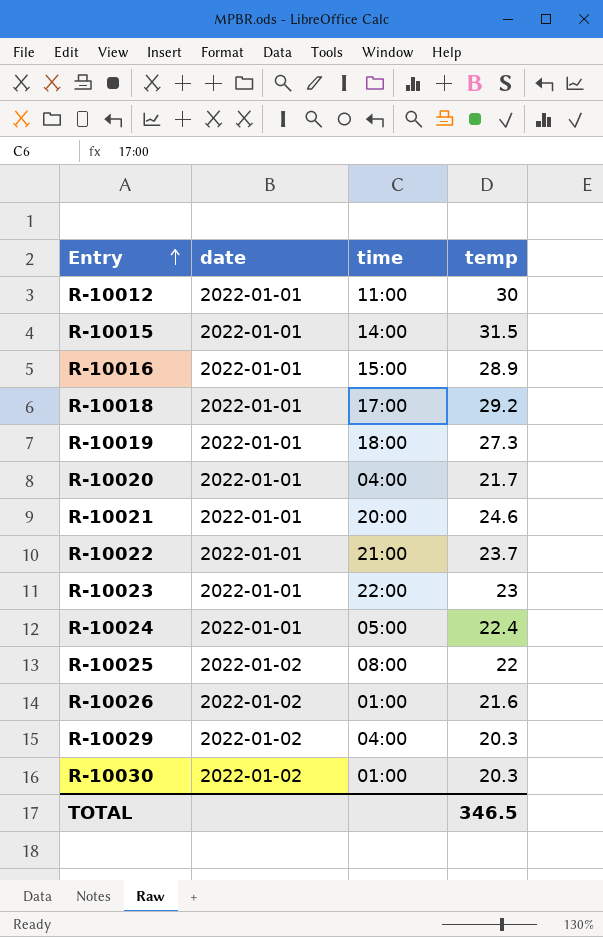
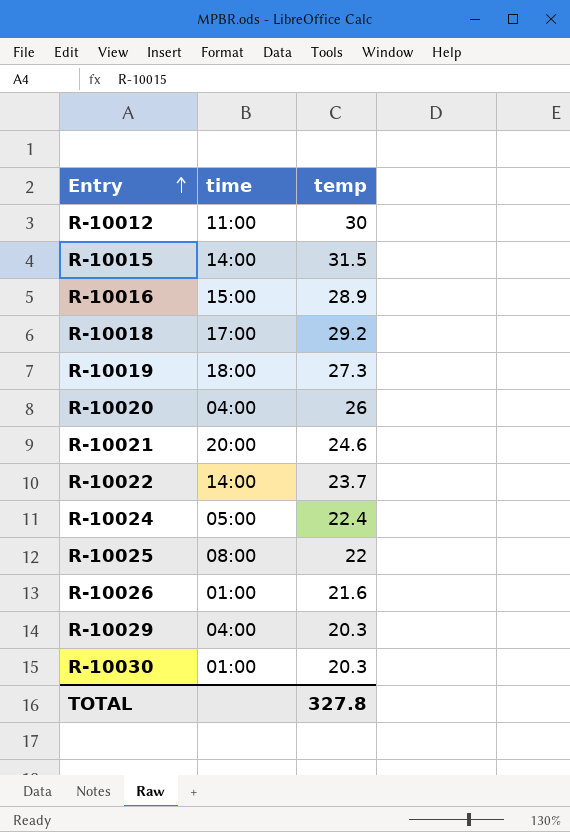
column date | position: 2 -> none
row R-10023: 2022-01-01 | 22:00 | 23 -> none
R-10020 | temp: 21.7 -> 26
R-10022 | time: 21:00 -> 14:00
TOTAL | temp: 346.5 -> 327.8

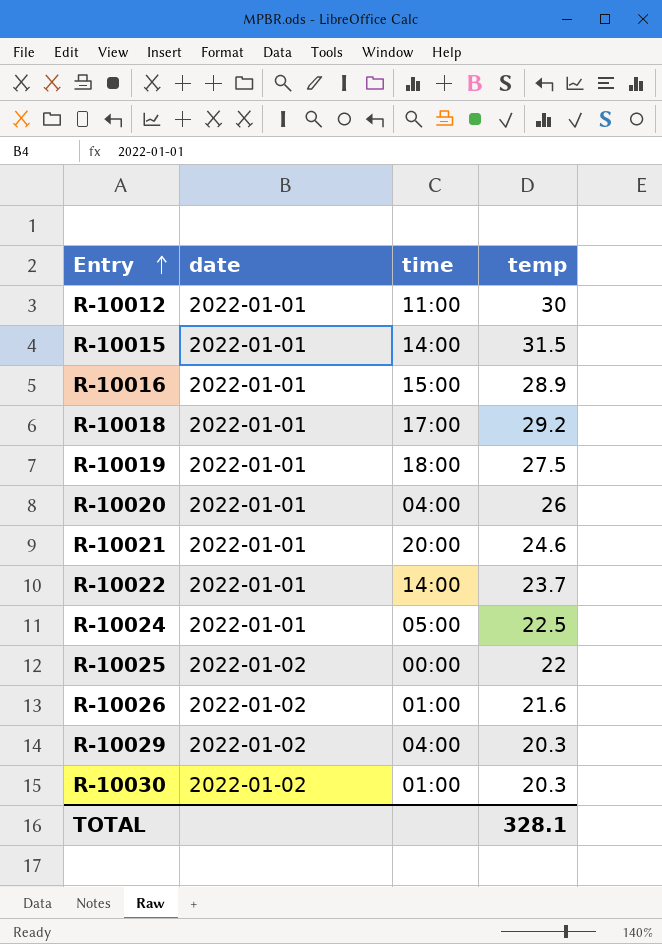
column date | position: none -> 2
R-10019 | temp: 27.3 -> 27.5
R-10024 | temp: 22.4 -> 22.5
R-10025 | time: 08:00 -> 00:00
TOTAL | temp: 327.8 -> 328.1

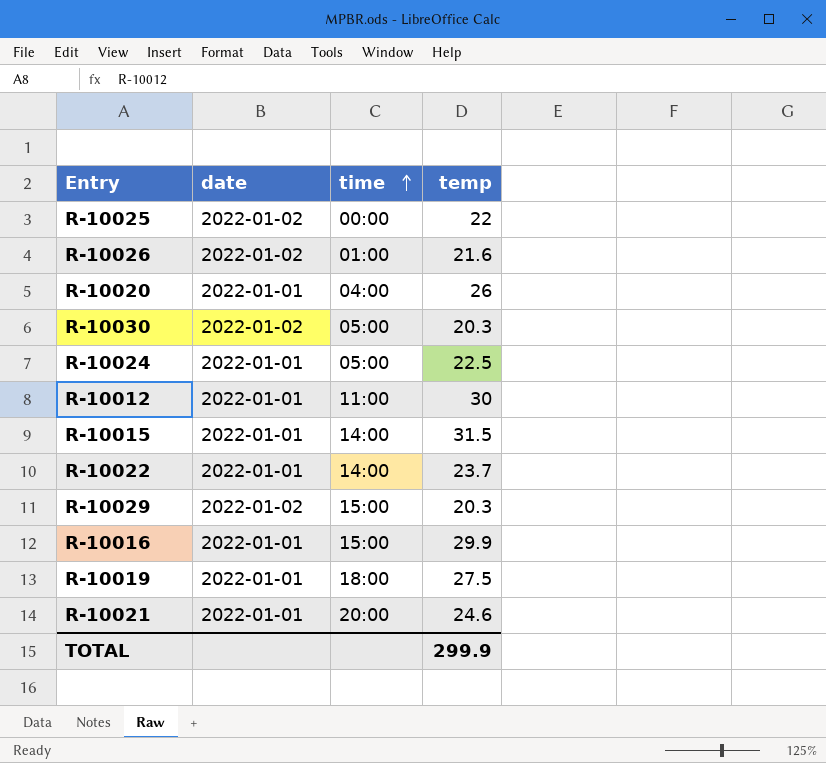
row order: Entry ascending -> time ascending
row R-10018: 2022-01-01 | 17:00 | 29.2 -> none
R-10030 | time: 01:00 -> 05:00
R-10029 | time: 04:00 -> 15:00
R-10016 | temp: 28.9 -> 29.9
TOTAL | temp: 328.1 -> 299.9

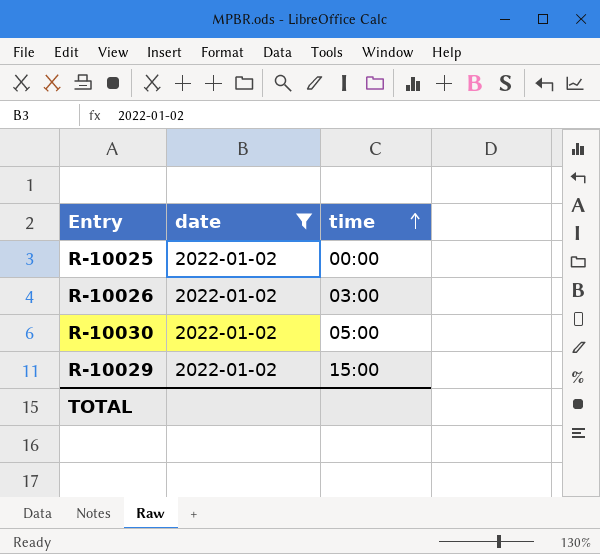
filter: none -> date = 2022-01-02
column temp | position: 4 -> none
R-10026 | time: 01:00 -> 03:00

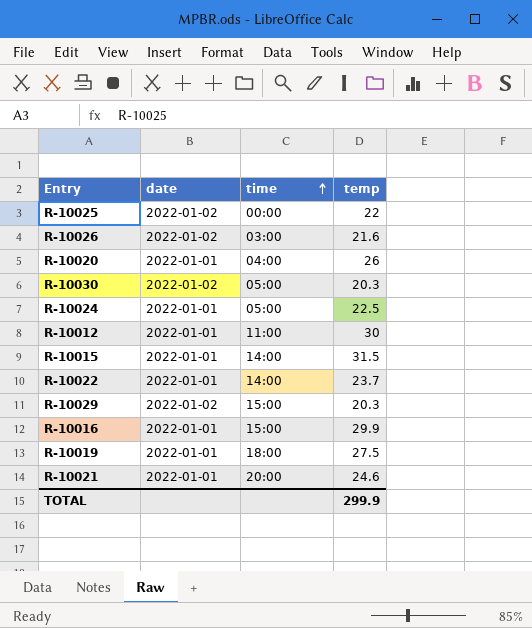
filter: date = 2022-01-02 -> none
column temp | position: none -> 4

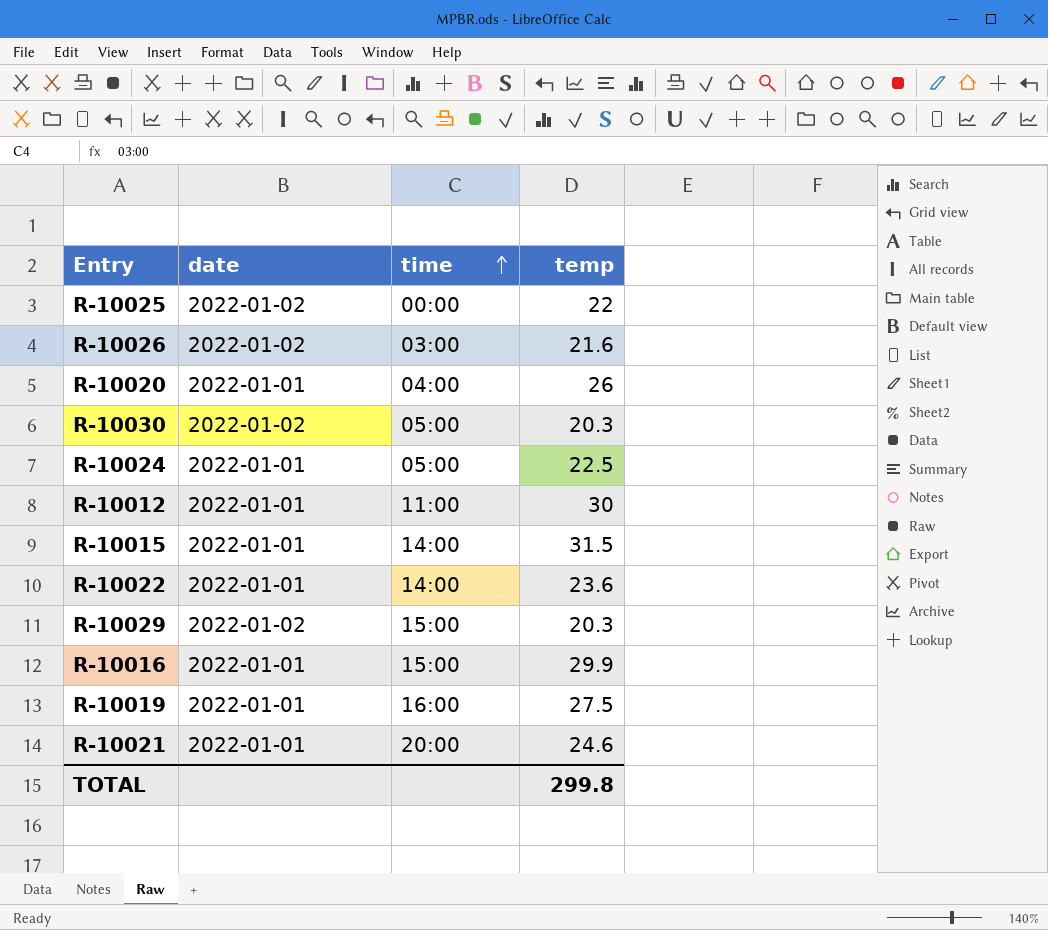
R-10022 | temp: 23.7 -> 23.6
R-10019 | time: 18:00 -> 16:00
TOTAL | temp: 299.9 -> 299.8

